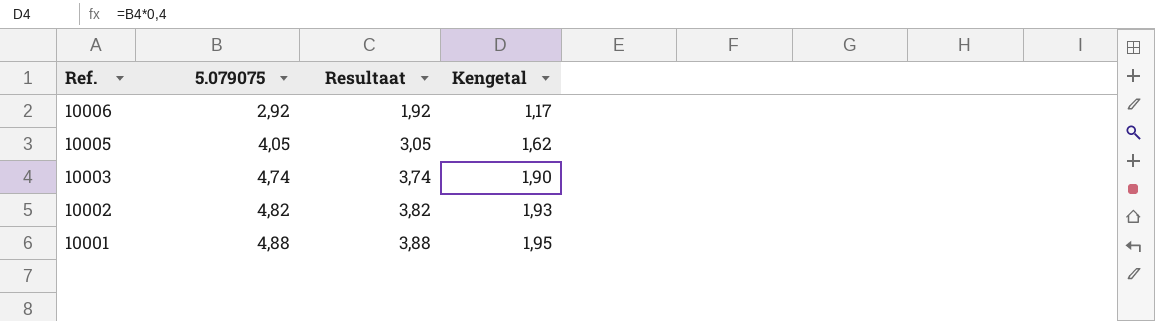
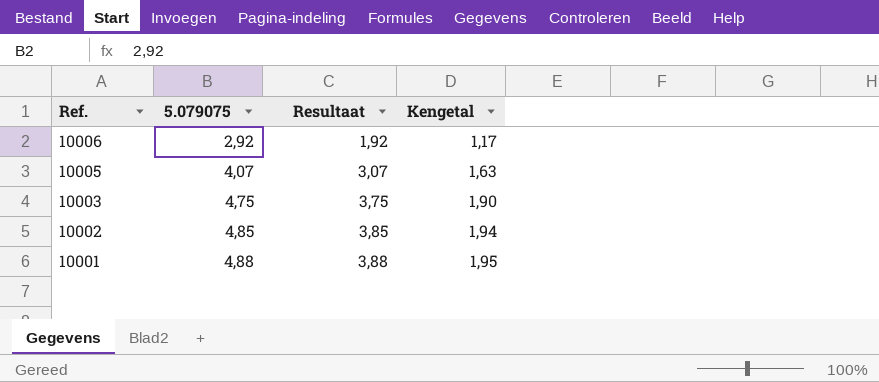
10005 | 5.079075: 4,05 -> 4,07
10005 | Resultaat: 3,05 -> 3,07
10005 | Kengetal: 1,62 -> 1,63
10003 | 5.079075: 4,74 -> 4,75
10003 | Resultaat: 3,74 -> 3,75
10002 | 5.079075: 4,82 -> 4,85
10002 | Resultaat: 3,82 -> 3,85
10002 | Kengetal: 1,93 -> 1,94

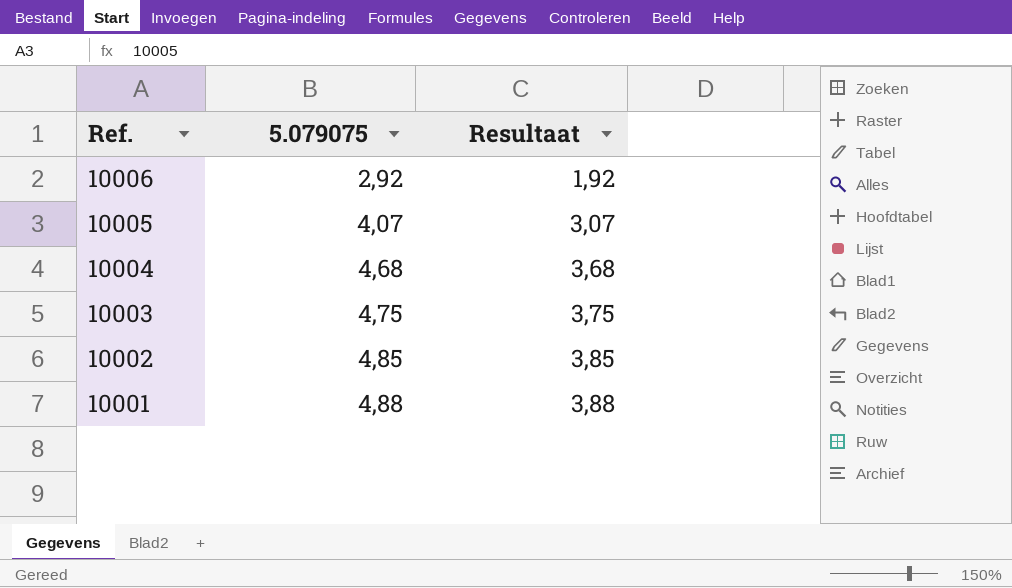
column Kengetal | formula: [5.079075] * 0,4 -> none
row 10004: none -> 4,68 | 3,68

